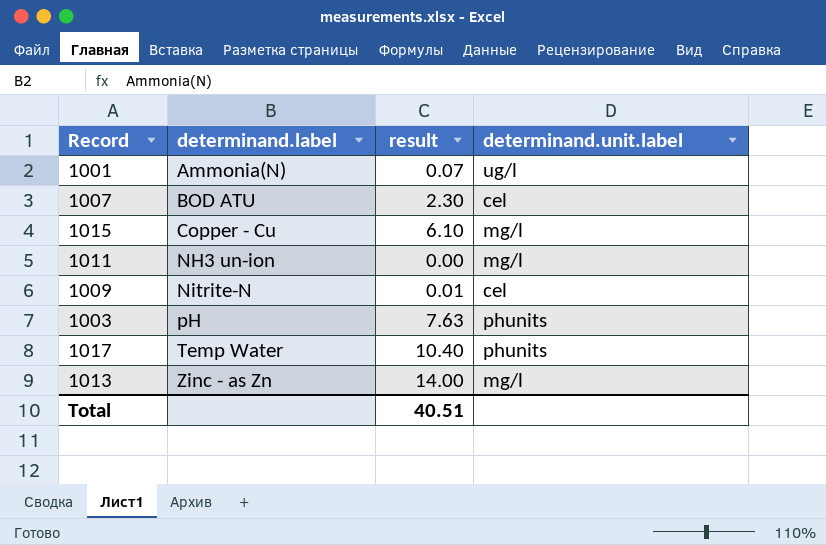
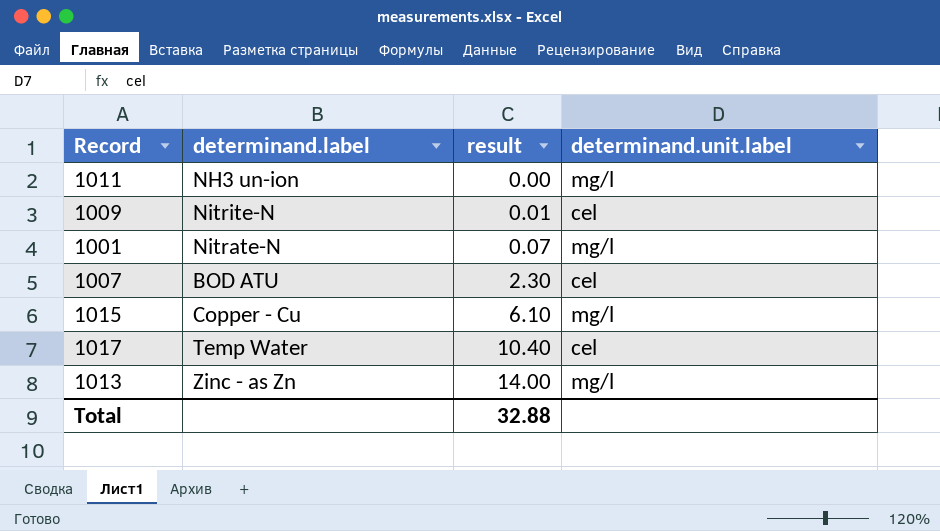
row order: determinand.label ascending -> result ascending
row 1003: pH | 7.63 | phunits -> none
1001 | determinand.label: Ammonia(N) -> Nitrate-N
1001 | determinand.unit.label: ug/l -> mg/l
1017 | determinand.unit.label: phunits -> cel
Total | result: 40.51 -> 32.88

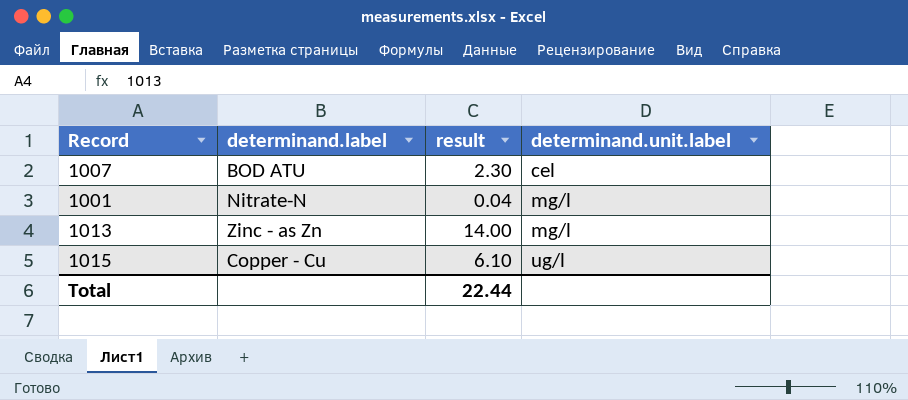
row order: result ascending -> determinand.unit.label ascending
row 1011: NH3 un-ion | 0.00 | mg/l -> none
row 1009: Nitrite-N | 0.01 | cel -> none
row 1017: Temp Water | 10.40 | cel -> none
1001 | result: 0.07 -> 0.04
1015 | determinand.unit.label: mg/l -> ug/l
Total | result: 32.88 -> 22.44

